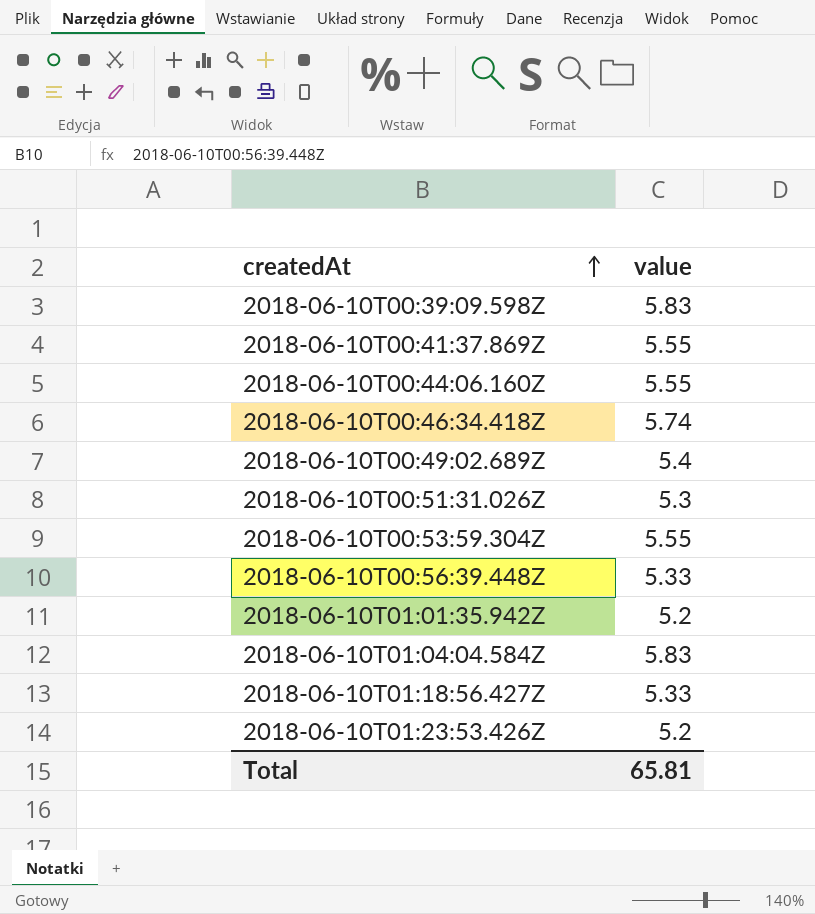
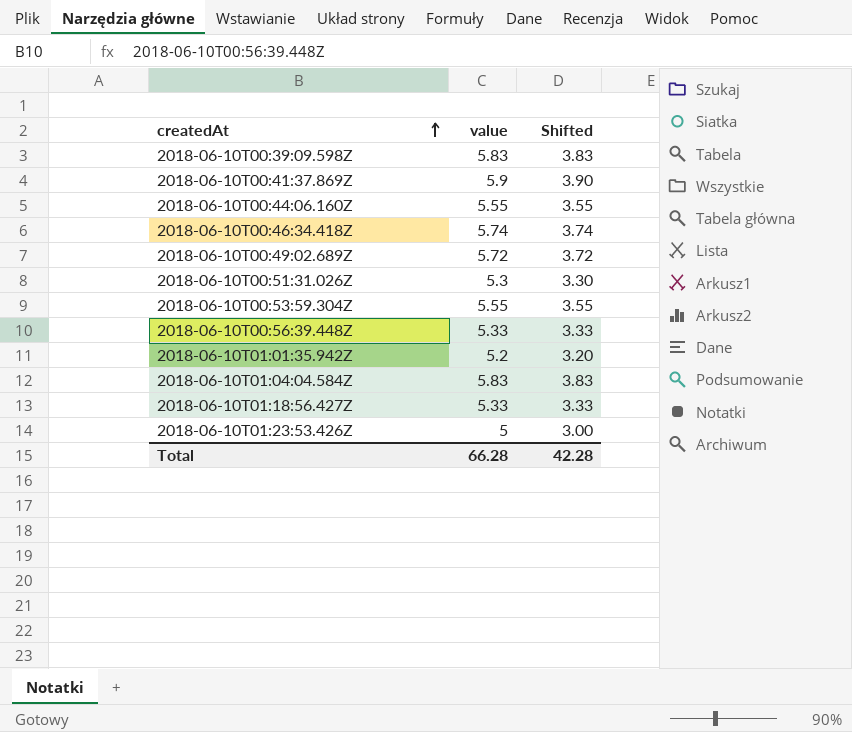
column Shifted | formula: none -> [value] - 2
2018-06-10T00:41:37.869Z | value: 5.55 -> 5.9
2018-06-10T00:49:02.689Z | value: 5.4 -> 5.72
2018-06-10T01:23:53.426Z | value: 5.2 -> 5
Total | value: 65.81 -> 66.28

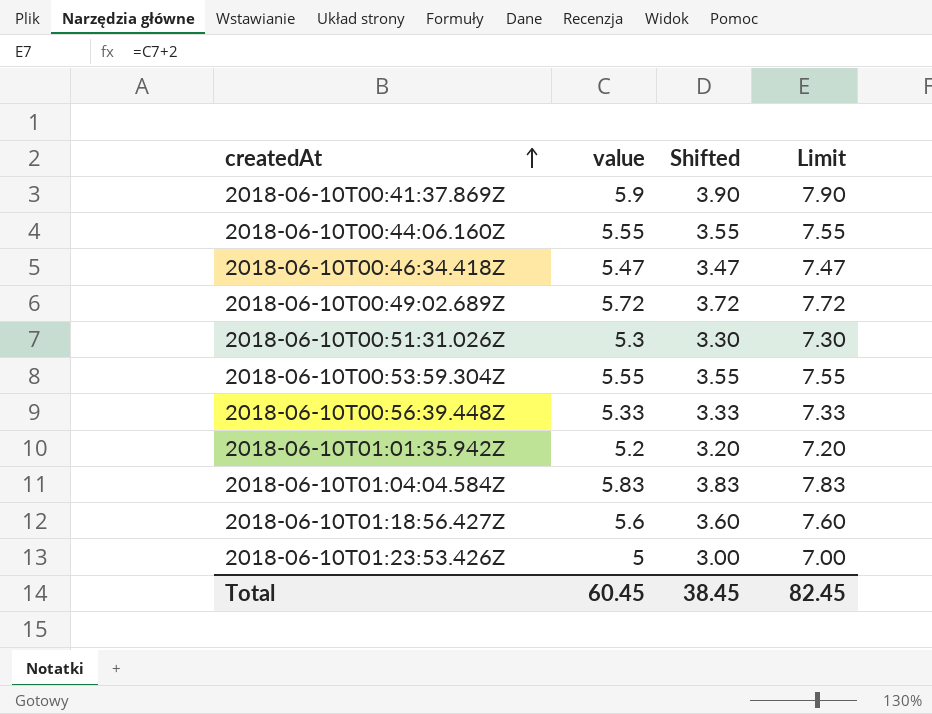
column Limit | formula: none -> [value] + 2
row 2018-06-10T00:39:09.598Z: 5.83 | 3.83 -> none
2018-06-10T00:46:34.418Z | value: 5.74 -> 5.47
2018-06-10T00:46:34.418Z | Shifted: 3.74 -> 3.47
2018-06-10T01:18:56.427Z | value: 5.33 -> 5.6
2018-06-10T01:18:56.427Z | Shifted: 3.33 -> 3.60
Total | value: 66.28 -> 60.45
Total | Shifted: 42.28 -> 38.45

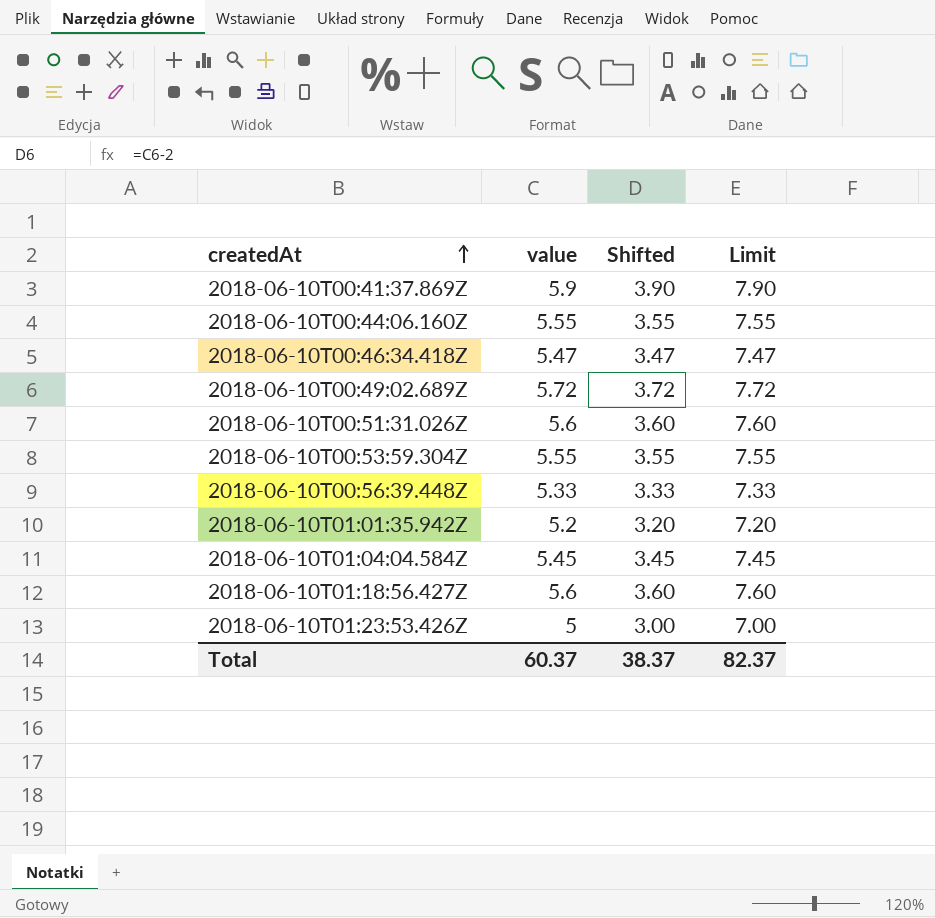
2018-06-10T00:51:31.026Z | value: 5.3 -> 5.6
2018-06-10T00:51:31.026Z | Shifted: 3.30 -> 3.60
2018-06-10T00:51:31.026Z | Limit: 7.30 -> 7.60
2018-06-10T01:04:04.584Z | value: 5.83 -> 5.45
2018-06-10T01:04:04.584Z | Shifted: 3.83 -> 3.45
2018-06-10T01:04:04.584Z | Limit: 7.83 -> 7.45
Total | value: 60.45 -> 60.37
Total | Shifted: 38.45 -> 38.37
Total | Limit: 82.45 -> 82.37

